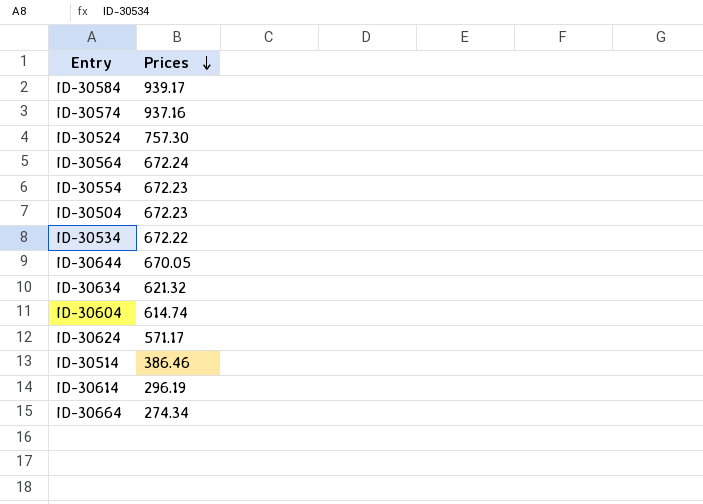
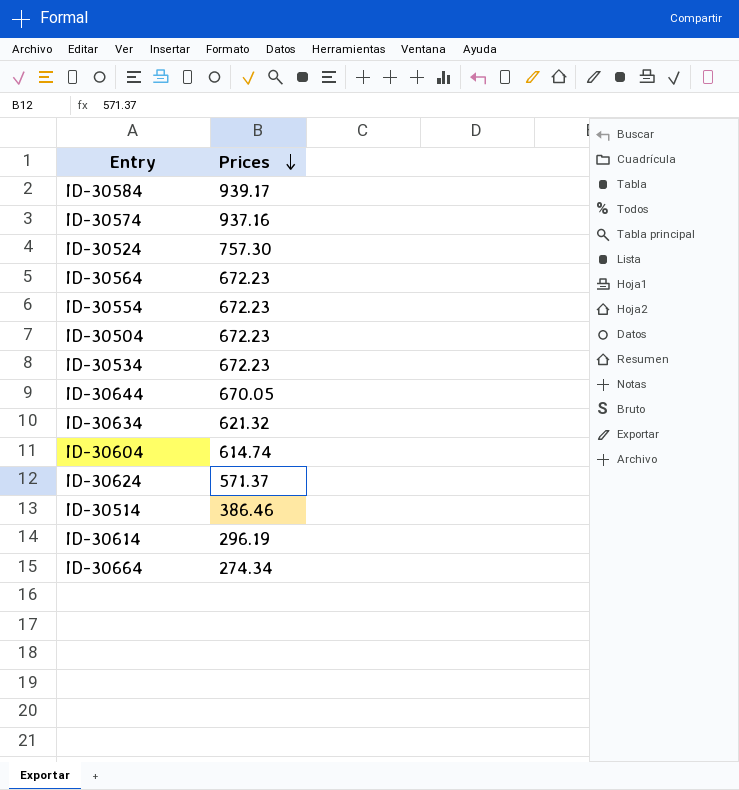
ID-30564 | Prices: 672.24 -> 672.23
ID-30534 | Prices: 672.22 -> 672.23
ID-30624 | Prices: 571.17 -> 571.37

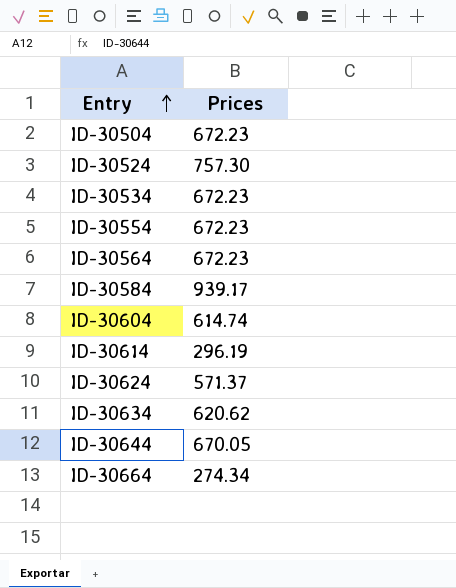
row order: Prices descending -> Entry ascending
row ID-30574: 937.16 -> none
row ID-30514: 386.46 -> none
ID-30634 | Prices: 621.32 -> 620.62

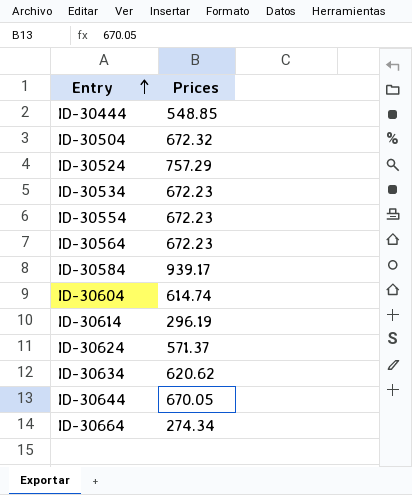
row ID-30444: none -> 548.85
ID-30504 | Prices: 672.23 -> 672.32
ID-30524 | Prices: 757.30 -> 757.29

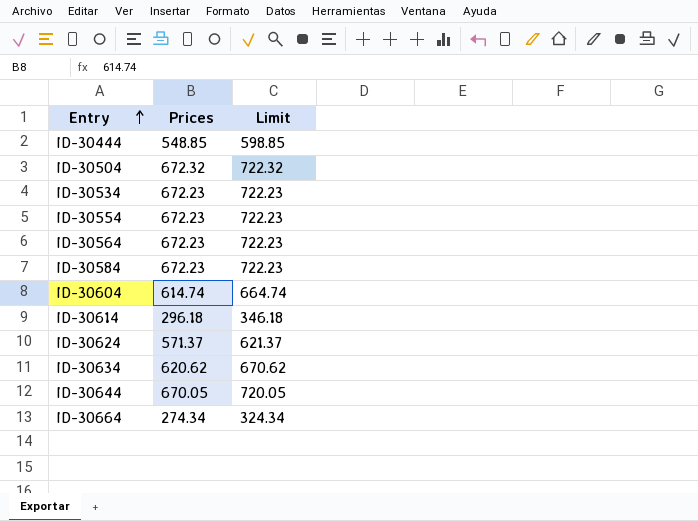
column Limit | formula: none -> [Prices] + 50
row ID-30524: 757.29 -> none
ID-30584 | Prices: 939.17 -> 672.23
ID-30614 | Prices: 296.19 -> 296.18

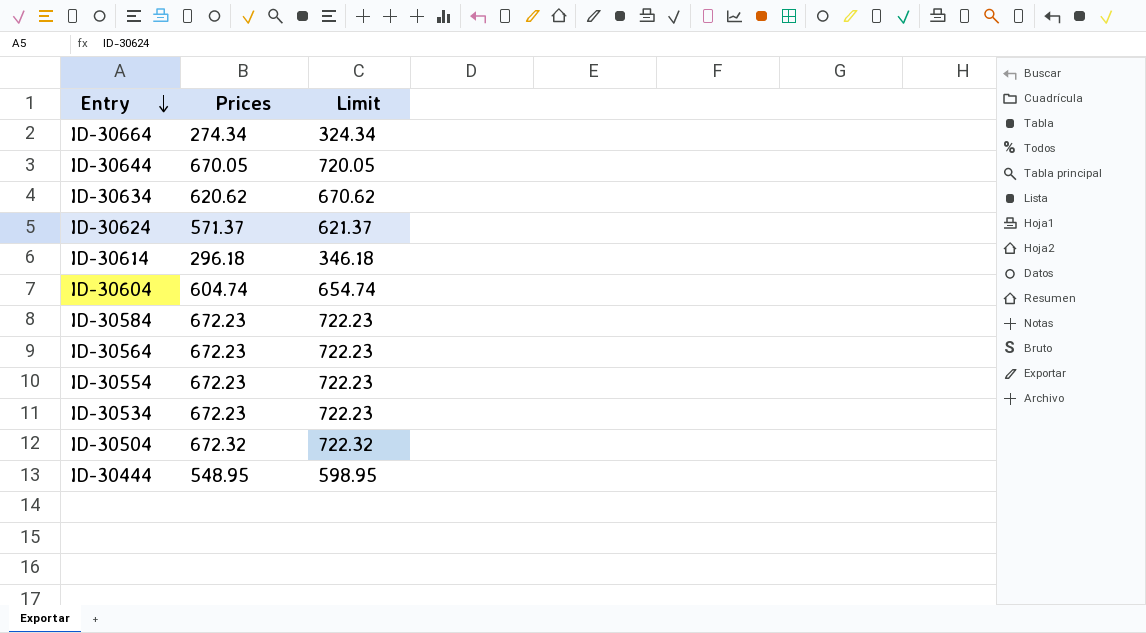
row order: Entry ascending -> Entry descending
ID-30604 | Prices: 614.74 -> 604.74
ID-30604 | Limit: 664.74 -> 654.74
ID-30444 | Prices: 548.85 -> 548.95
ID-30444 | Limit: 598.85 -> 598.95

